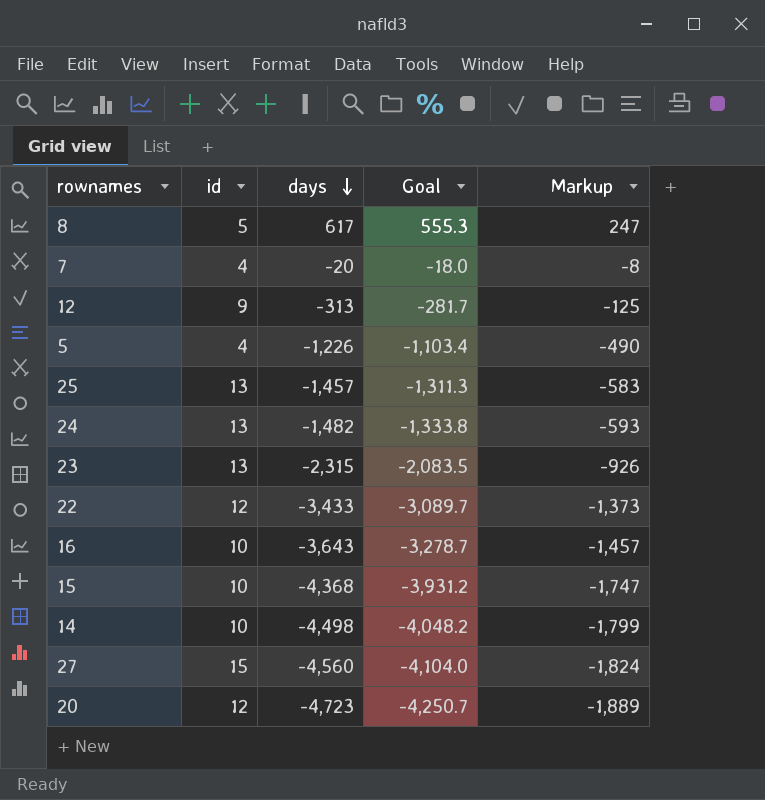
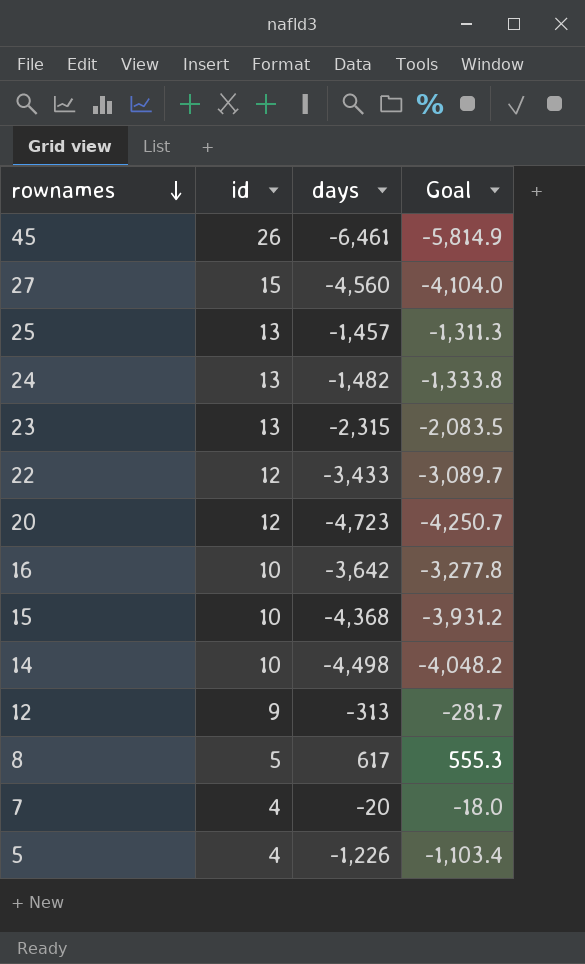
row order: days descending -> rownames descending
column Markup | formula: [days] * 0.4 -> none
row 45: none -> 26 | -6,461 | -5,814.9
16 | days: -3,643 -> -3,642
16 | Goal: -3,278.7 -> -3,277.8

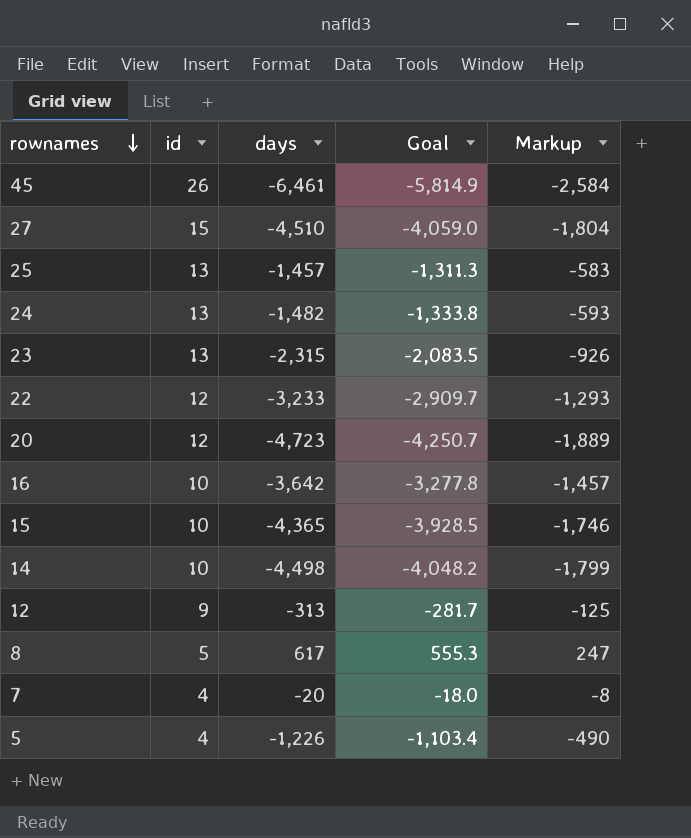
column Markup | formula: none -> [days] * 0.4
27 | days: -4,560 -> -4,510
27 | Goal: -4,104.0 -> -4,059.0
22 | days: -3,433 -> -3,233
22 | Goal: -3,089.7 -> -2,909.7
15 | days: -4,368 -> -4,365
15 | Goal: -3,931.2 -> -3,928.5

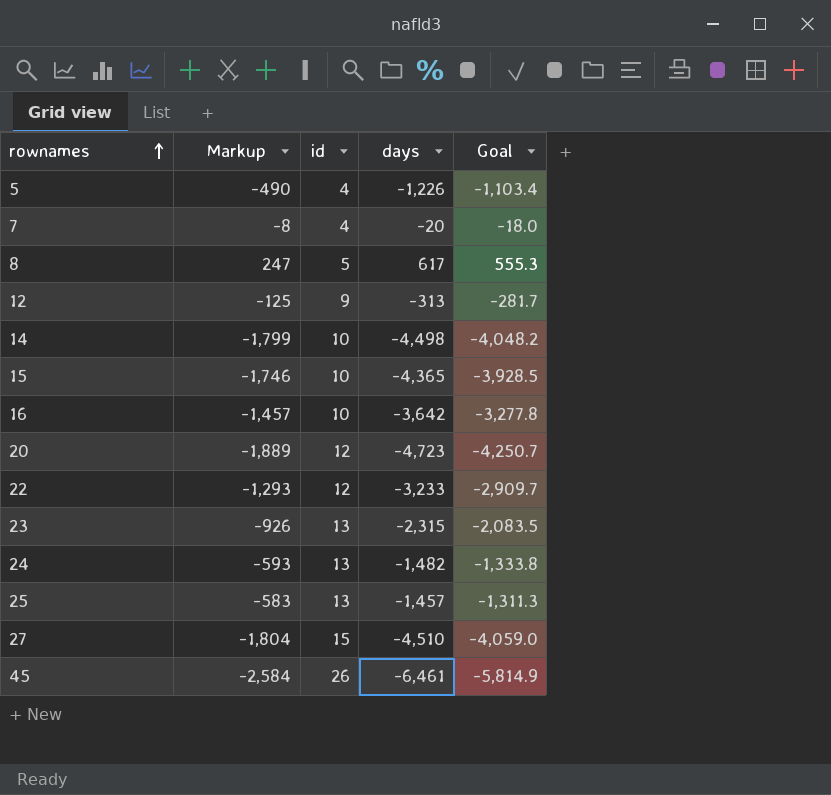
row order: rownames descending -> rownames ascending
column Markup | position: 5 -> 2

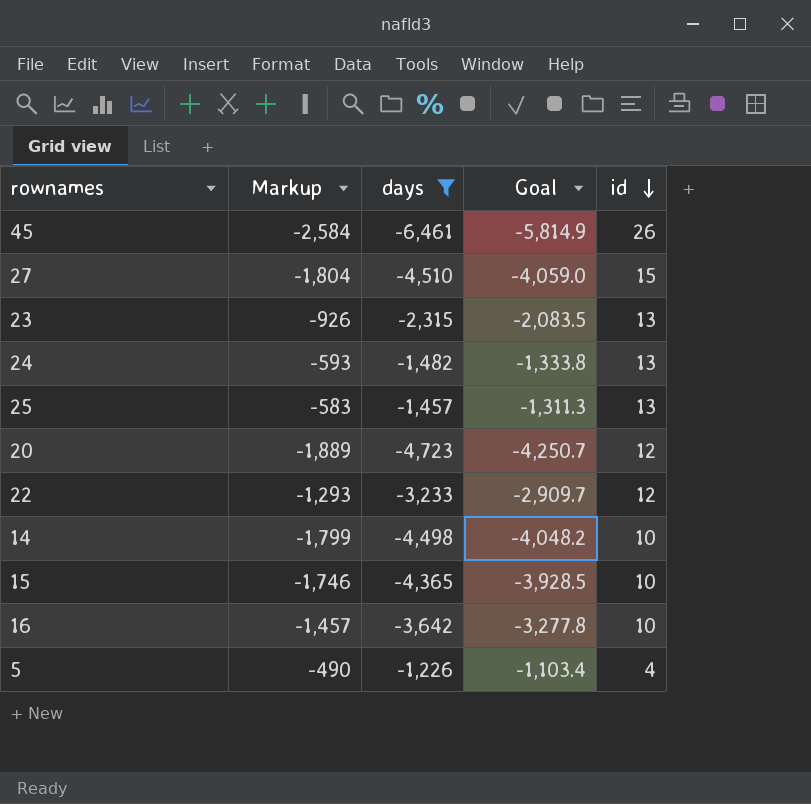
filter: none -> days <= -1,226
row order: rownames ascending -> id descending
column id | position: 3 -> 5

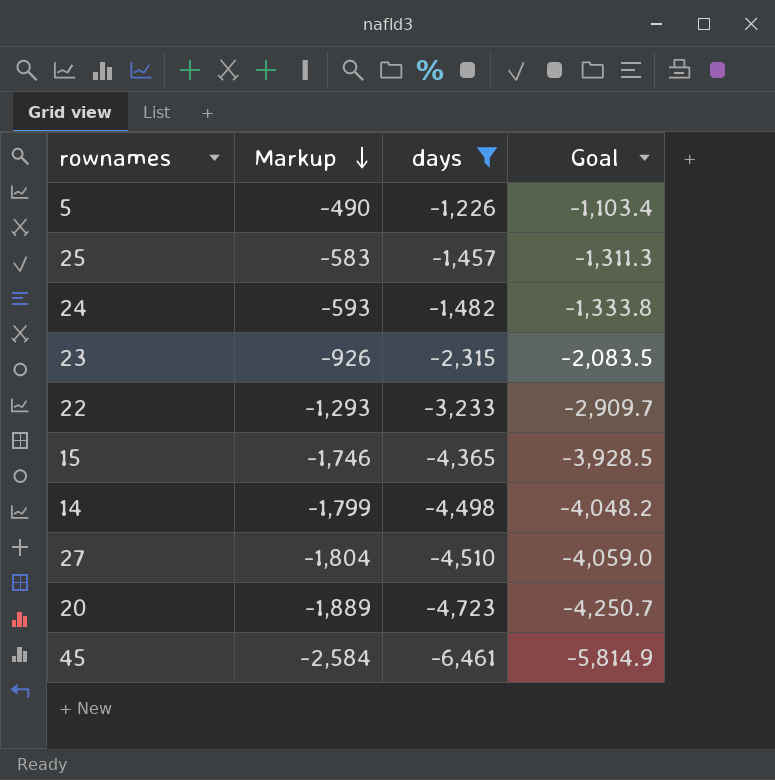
row order: id descending -> Markup descending
column id | position: 5 -> none
row 16: -1,457 | -3,642 | -3,277.8 | 10 -> none

